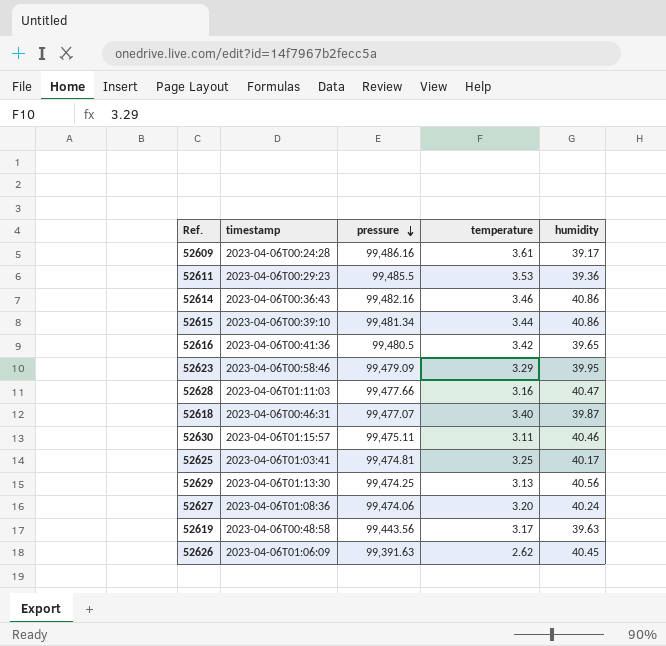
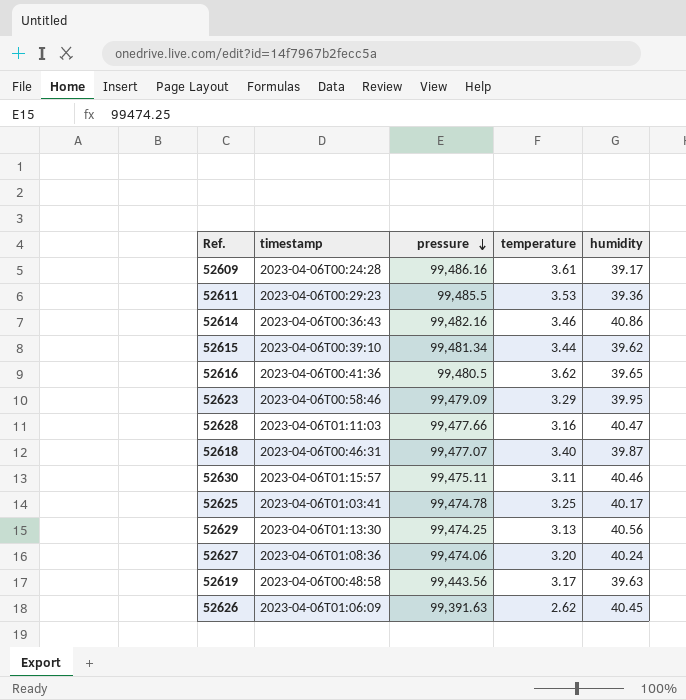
52615 | humidity: 40.86 -> 39.62
52616 | temperature: 3.42 -> 3.62
52625 | pressure: 99,474.81 -> 99,474.78

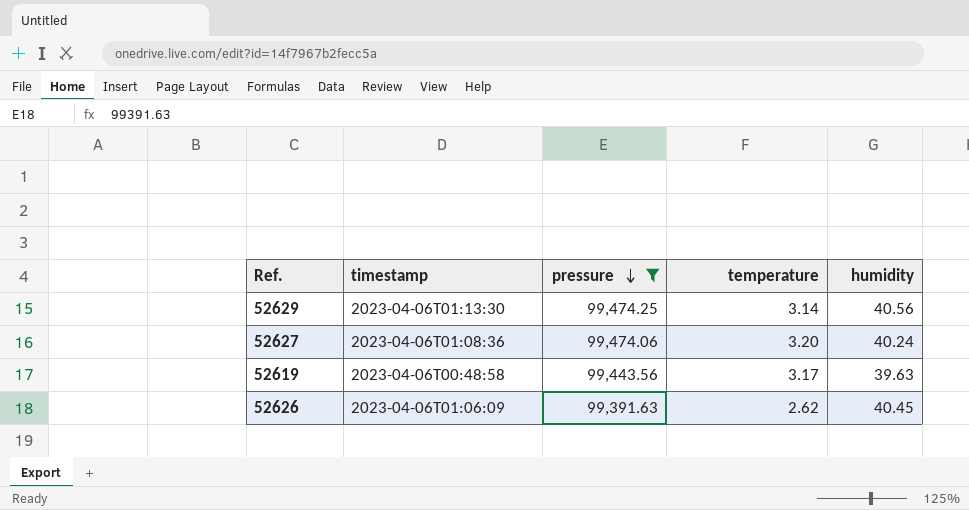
filter: none -> pressure <= 99,474.25
52629 | temperature: 3.13 -> 3.14

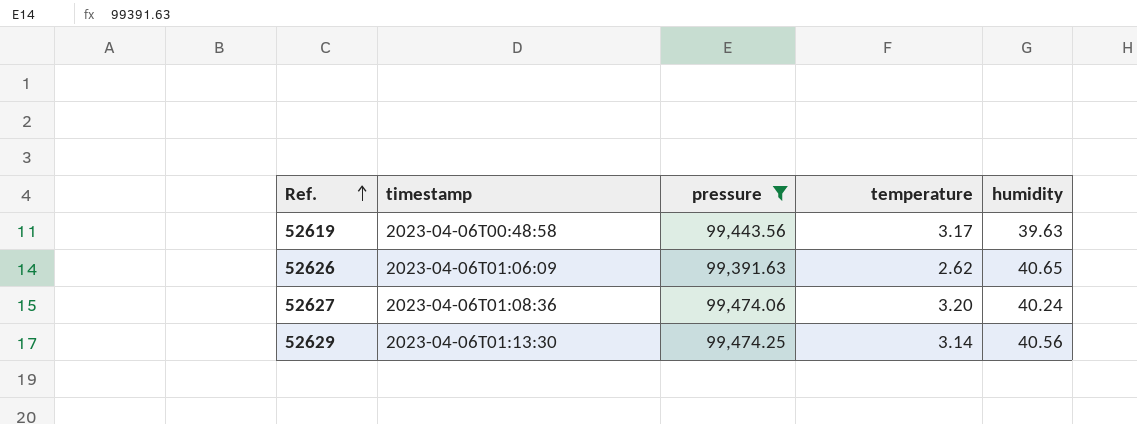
row order: pressure descending -> Ref. ascending
52626 | humidity: 40.45 -> 40.65

